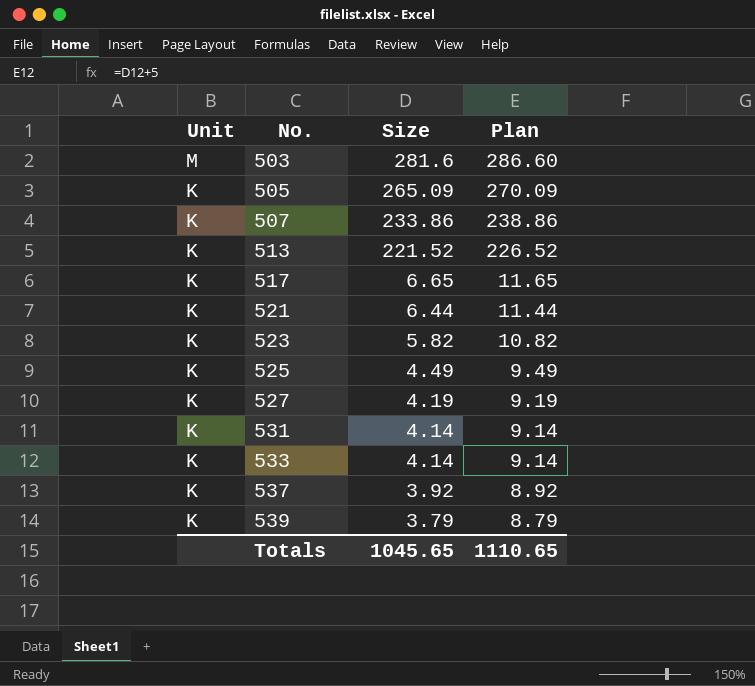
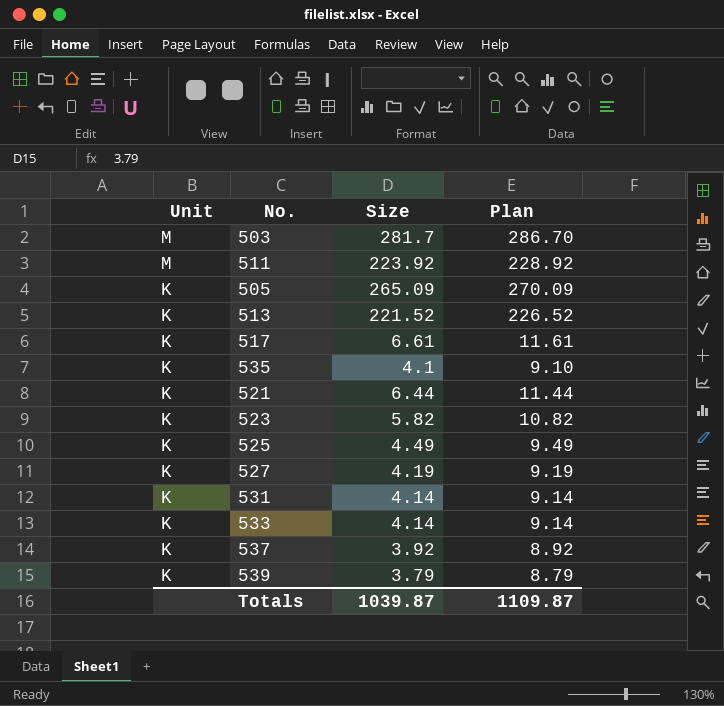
row 507: K | 233.86 | 238.86 -> none
503 | Size: 281.6 -> 281.7
503 | Plan: 286.60 -> 286.70
row 511: none -> M | 223.92 | 228.92
517 | Size: 6.65 -> 6.61
517 | Plan: 11.65 -> 11.61
row 535: none -> K | 4.1 | 9.10
Totals | Size: 1045.65 -> 1039.87
Totals | Plan: 1110.65 -> 1109.87

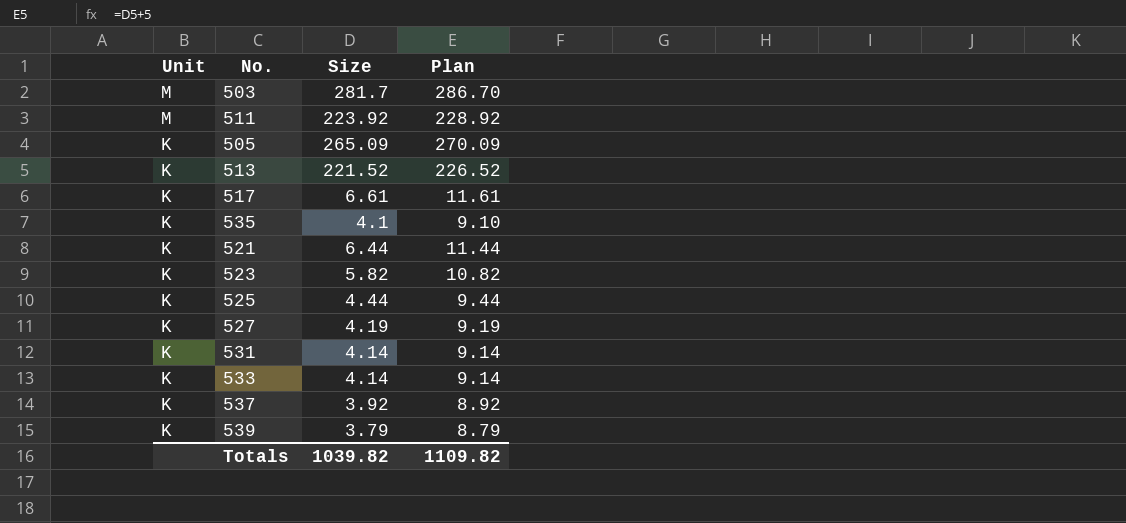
525 | Size: 4.49 -> 4.44
525 | Plan: 9.49 -> 9.44
Totals | Size: 1039.87 -> 1039.82
Totals | Plan: 1109.87 -> 1109.82

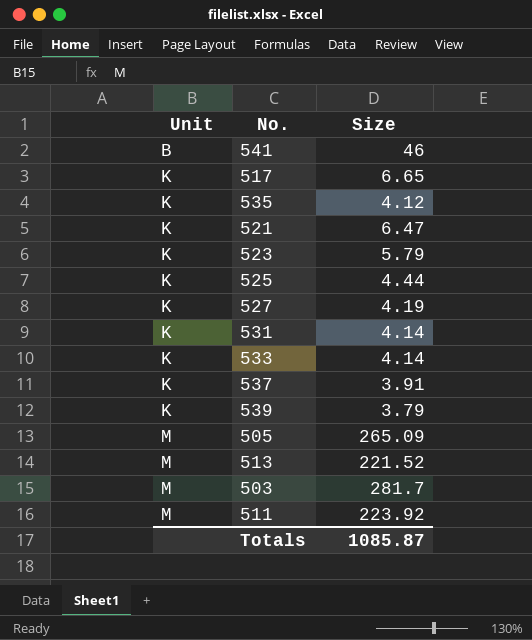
row order: Unit descending -> Unit ascending
column Plan | formula: [Size] + 5 -> none
row 541: none -> B | 46
517 | Size: 6.61 -> 6.65
535 | Size: 4.1 -> 4.12
521 | Size: 6.44 -> 6.47
523 | Size: 5.82 -> 5.79
537 | Size: 3.92 -> 3.91
505 | Unit: K -> M
513 | Unit: K -> M
Totals | Size: 1039.82 -> 1085.87

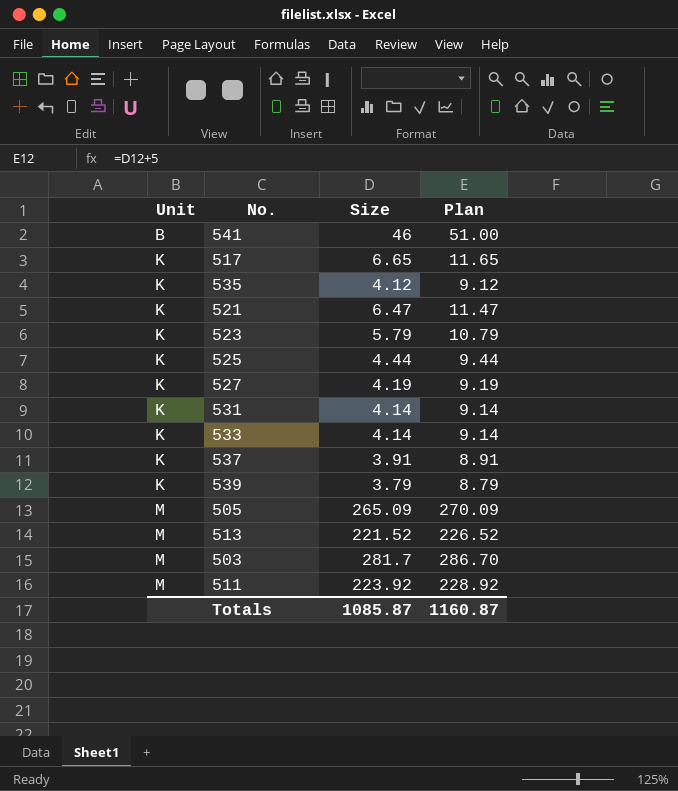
column Plan | formula: none -> [Size] + 5

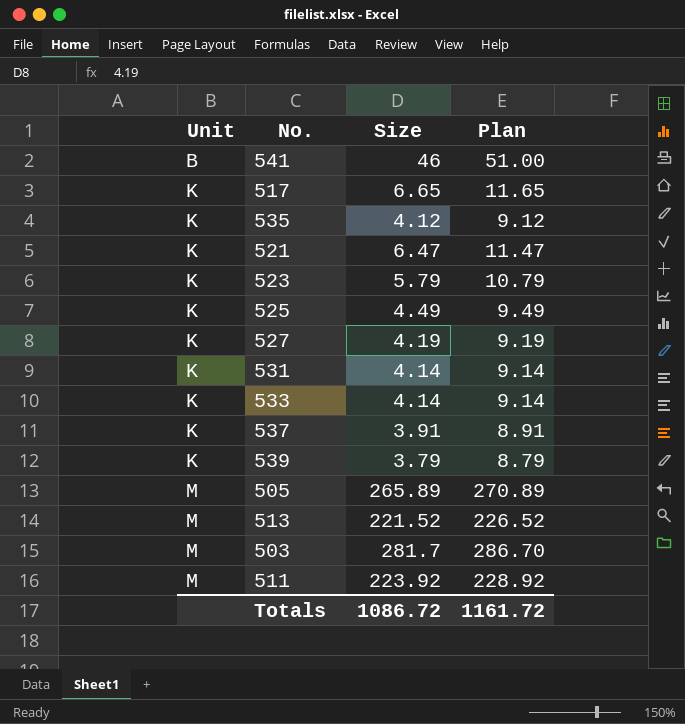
525 | Size: 4.44 -> 4.49
525 | Plan: 9.44 -> 9.49
505 | Size: 265.09 -> 265.89
505 | Plan: 270.09 -> 270.89
Totals | Size: 1085.87 -> 1086.72
Totals | Plan: 1160.87 -> 1161.72

